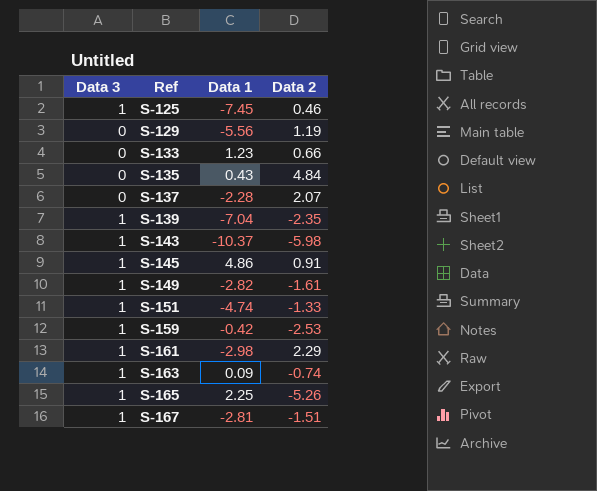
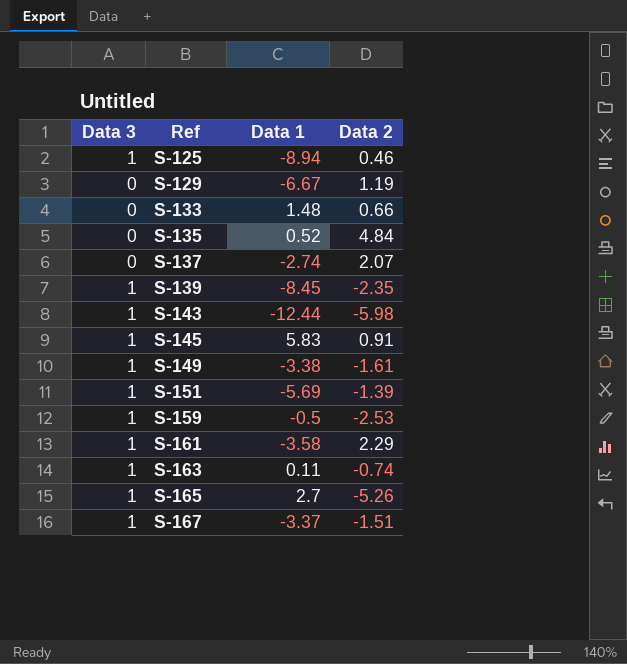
S-125 | Data 1: -7.45 -> -8.94
S-129 | Data 1: -5.56 -> -6.67
S-133 | Data 1: 1.23 -> 1.48
S-135 | Data 1: 0.43 -> 0.52
S-137 | Data 1: -2.28 -> -2.74
S-139 | Data 1: -7.04 -> -8.45
S-143 | Data 1: -10.37 -> -12.44
S-145 | Data 1: 4.86 -> 5.83
S-149 | Data 1: -2.82 -> -3.38
S-151 | Data 1: -4.74 -> -5.69
S-151 | Data 2: -1.33 -> -1.39
S-159 | Data 1: -0.42 -> -0.5
S-161 | Data 1: -2.98 -> -3.58
S-163 | Data 1: 0.09 -> 0.11
S-165 | Data 1: 2.25 -> 2.7
S-167 | Data 1: -2.81 -> -3.37

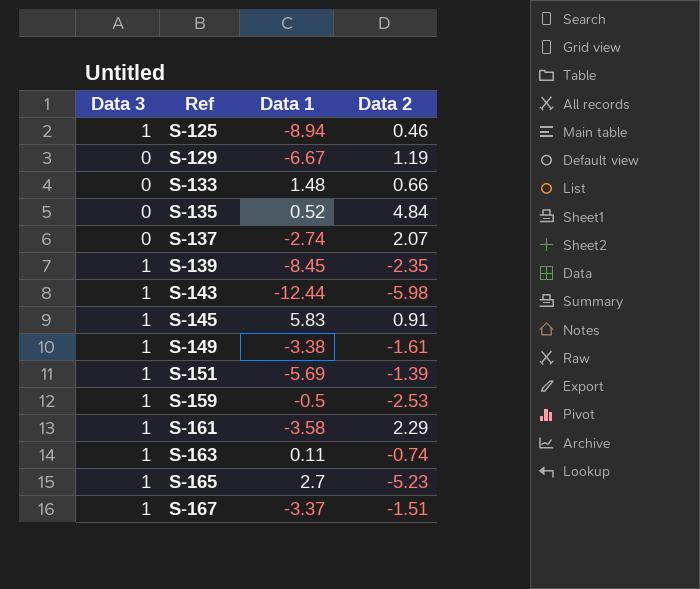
S-165 | Data 2: -5.26 -> -5.23

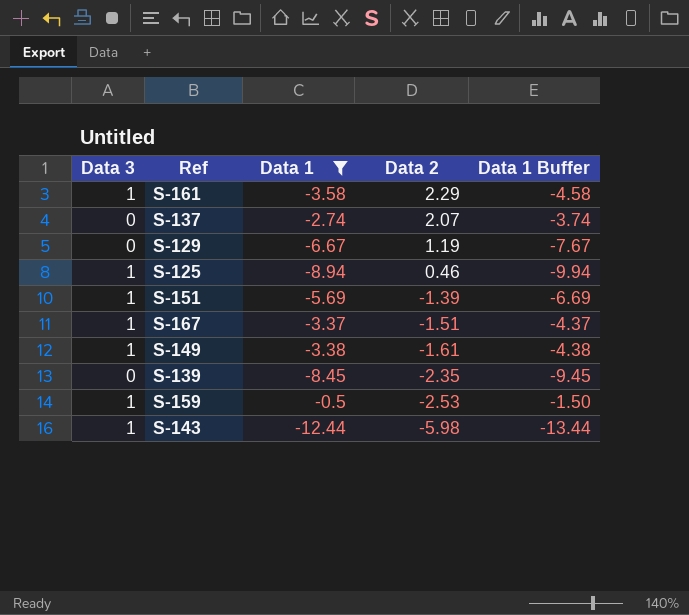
filter: none -> Data 1 <= -0.5
row order: Ref ascending -> Data 2 descending
column Data 1 Buffer | formula: none -> [Data 1] - 1
S-139 | Data 3: 1 -> 0

